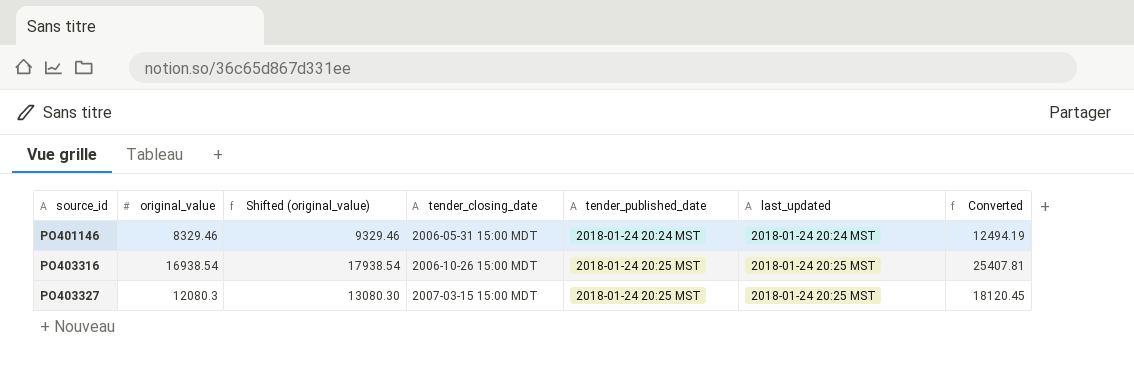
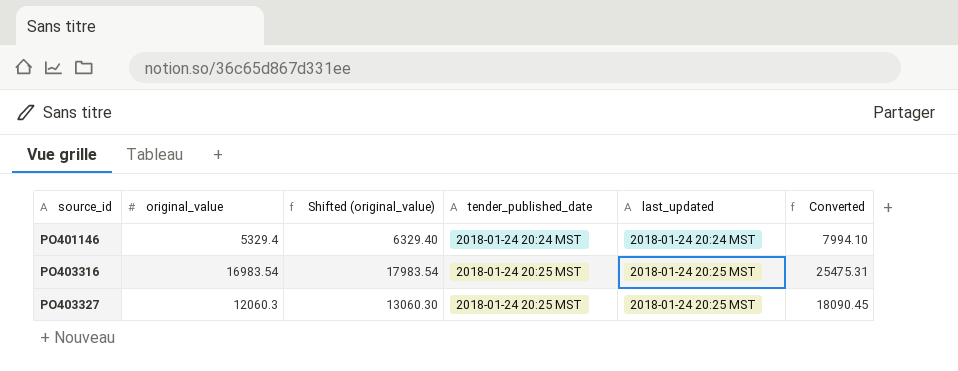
column tender_closing_date | position: 4 -> none
PO401146 | original_value: 8329.46 -> 5329.4
PO401146 | Shifted (original_value): 9329.46 -> 6329.40
PO401146 | Converted: 12494.19 -> 7994.10
PO403316 | original_value: 16938.54 -> 16983.54
PO403316 | Shifted (original_value): 17938.54 -> 17983.54
PO403316 | Converted: 25407.81 -> 25475.31
PO403327 | original_value: 12080.3 -> 12060.3
PO403327 | Shifted (original_value): 13080.30 -> 13060.30
PO403327 | Converted: 18120.45 -> 18090.45

